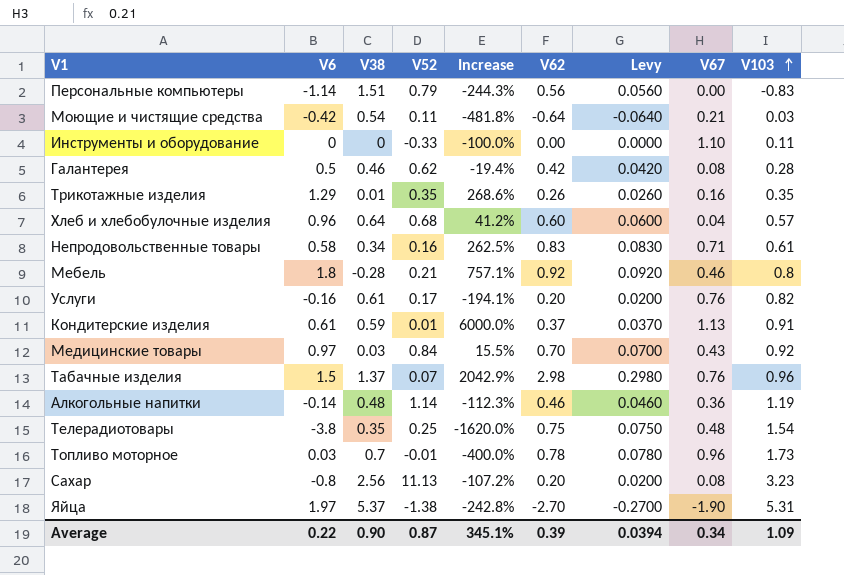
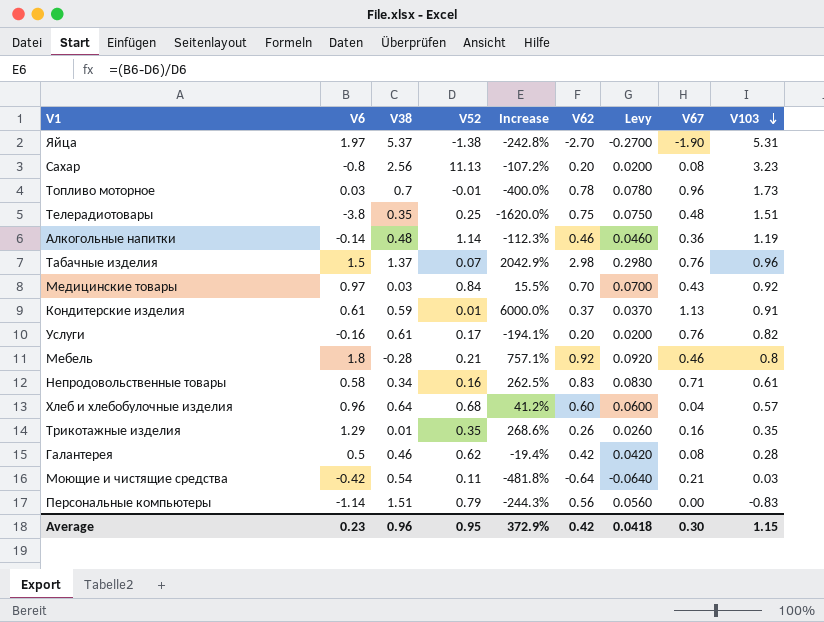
row order: V103 ascending -> V103 descending
row Инструменты и оборудование: 0 | 0 | -0.33 | -100.0% | 0.00 | 0.0000 | 1.10 | 0.11 -> none
Телерадиотовары | V103: 1.54 -> 1.51
Average | V6: 0.22 -> 0.23
Average | V38: 0.90 -> 0.96
Average | V52: 0.87 -> 0.95
Average | Increase: 345.1% -> 372.9%
Average | V62: 0.39 -> 0.42
Average | Levy: 0.0394 -> 0.0418
Average | V67: 0.34 -> 0.30
Average | V103: 1.09 -> 1.15

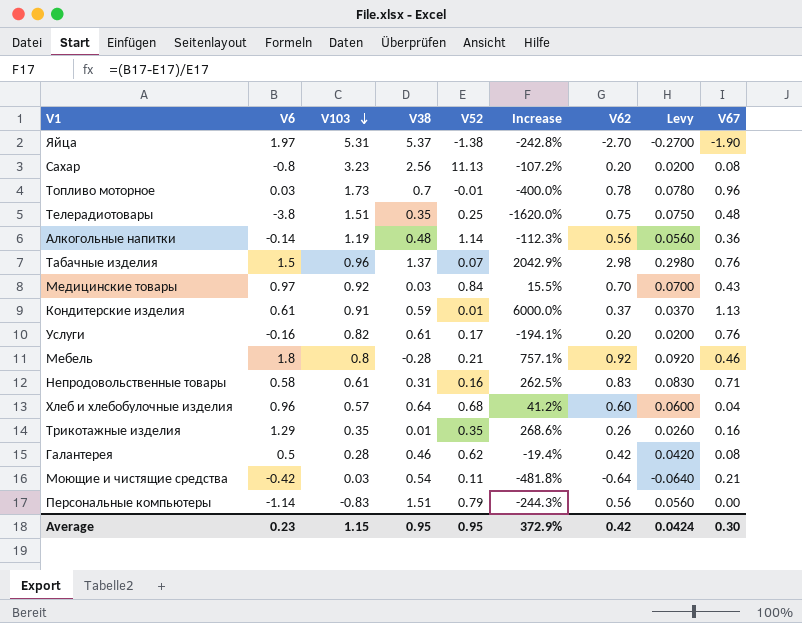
column V103 | position: 9 -> 3
Алкогольные напитки | V62: 0.46 -> 0.56
Алкогольные напитки | Levy: 0.0460 -> 0.0560
Непродовольственные товары | V38: 0.34 -> 0.31
Average | V38: 0.96 -> 0.95
Average | Levy: 0.0418 -> 0.0424

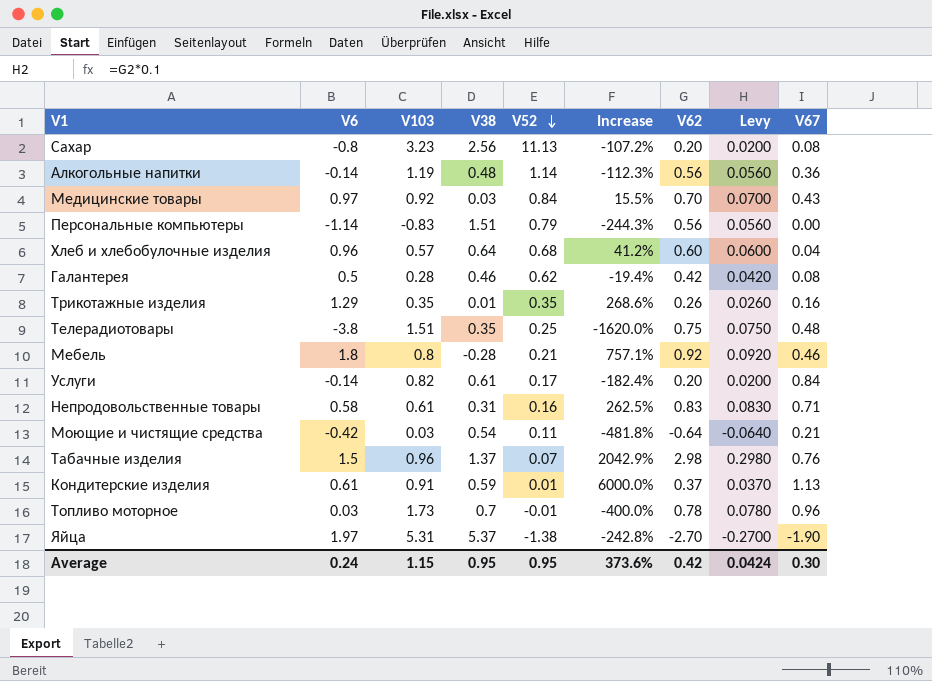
row order: V103 descending -> V52 descending
Услуги | V6: -0.16 -> -0.14
Услуги | Increase: -194.1% -> -182.4%
Услуги | V67: 0.76 -> 0.84
Average | V6: 0.23 -> 0.24
Average | Increase: 372.9% -> 373.6%

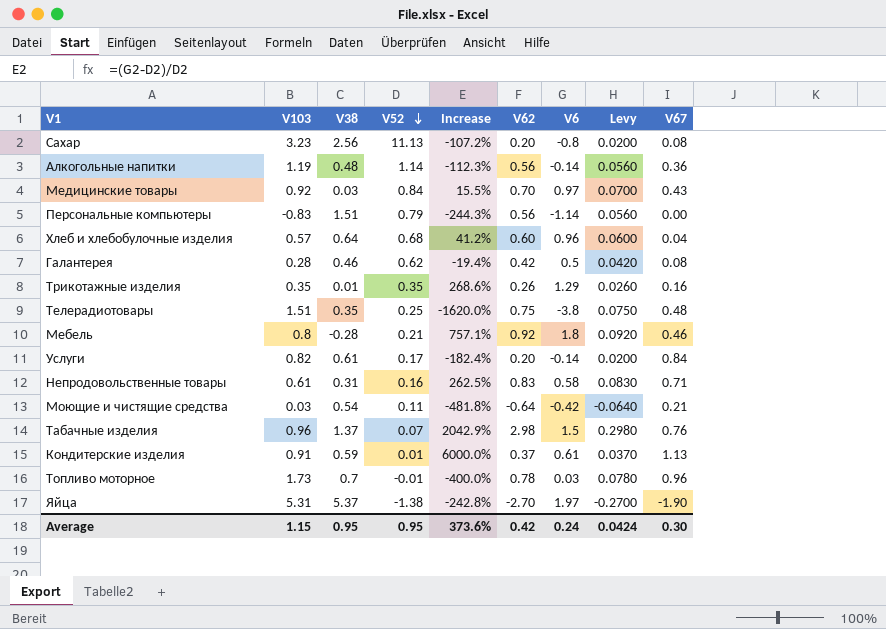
column V6 | position: 2 -> 7

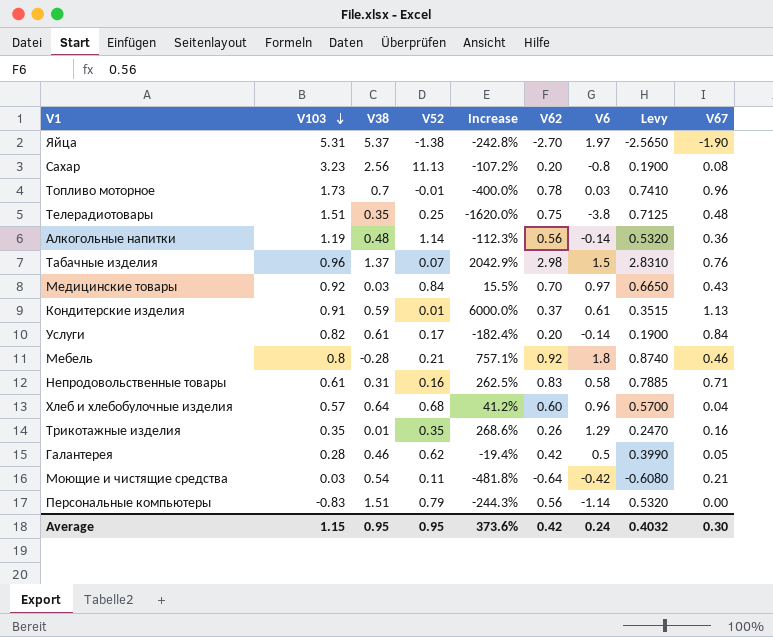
row order: V52 descending -> V103 descending
column Levy | formula: [V62] * 0.1 -> [V62] * 0.95
Галантерея | V67: 0.08 -> 0.05
Average | Levy: 0.0424 -> 0.4032

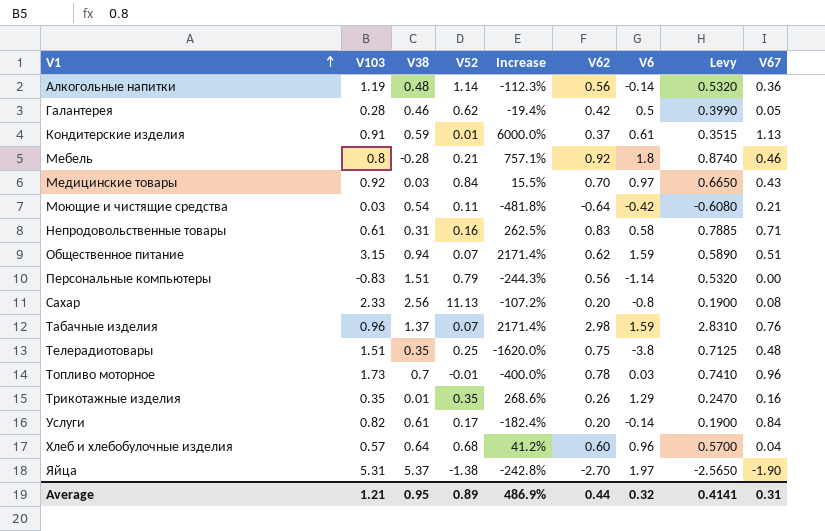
row order: V103 descending -> V1 ascending
row Общественное питание: none -> 3.15 | 0.94 | 0.07 | 2171.4% | 0.62 | 1.59 | 0.5890 | 0.51
Сахар | V103: 3.23 -> 2.33
Табачные изделия | Increase: 2042.9% -> 2171.4%
Табачные изделия | V6: 1.5 -> 1.59
Average | V103: 1.15 -> 1.21
Average | V52: 0.95 -> 0.89
Average | Increase: 373.6% -> 486.9%
Average | V62: 0.42 -> 0.44
Average | V6: 0.24 -> 0.32
Average | Levy: 0.4032 -> 0.4141
Average | V67: 0.30 -> 0.31

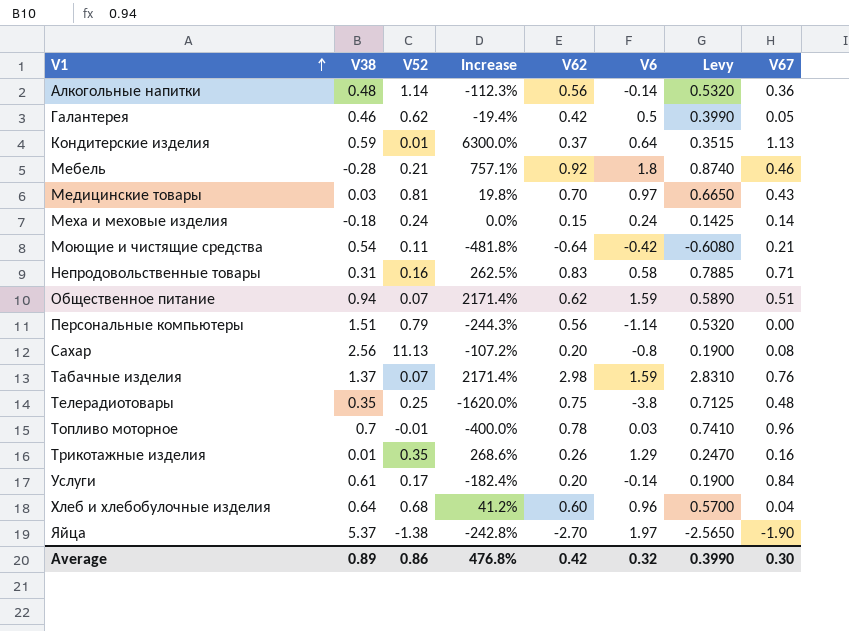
column V103 | position: 2 -> none
Кондитерские изделия | Increase: 6000.0% -> 6300.0%
Кондитерские изделия | V6: 0.61 -> 0.64
Медицинские товары | V52: 0.84 -> 0.81
Медицинские товары | Increase: 15.5% -> 19.8%
row Меха и меховые изделия: none -> -0.18 | 0.24 | 0.0% | 0.15 | 0.24 | 0.1425 | 0.14
Average | V38: 0.95 -> 0.89
Average | V52: 0.89 -> 0.86
Average | Increase: 486.9% -> 476.8%
Average | V62: 0.44 -> 0.42
Average | Levy: 0.4141 -> 0.3990
Average | V67: 0.31 -> 0.30

